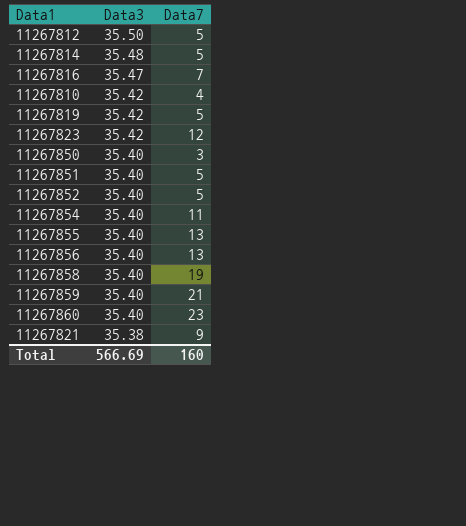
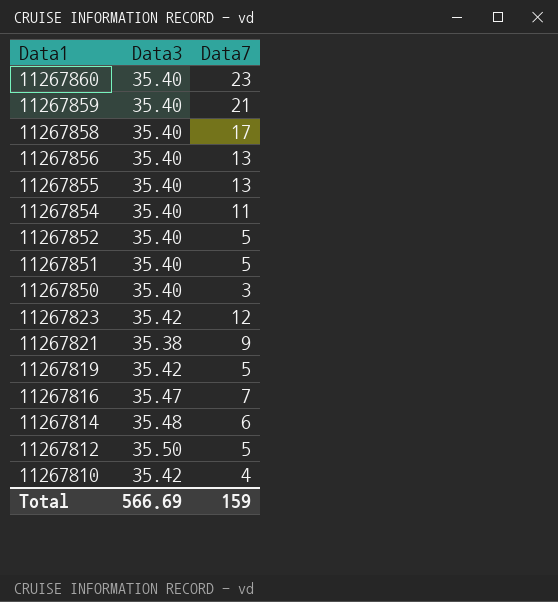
row order: Data3 descending -> Data1 descending
11267858 | Data7: 19 -> 17
11267814 | Data7: 5 -> 6
Total | Data7: 160 -> 159

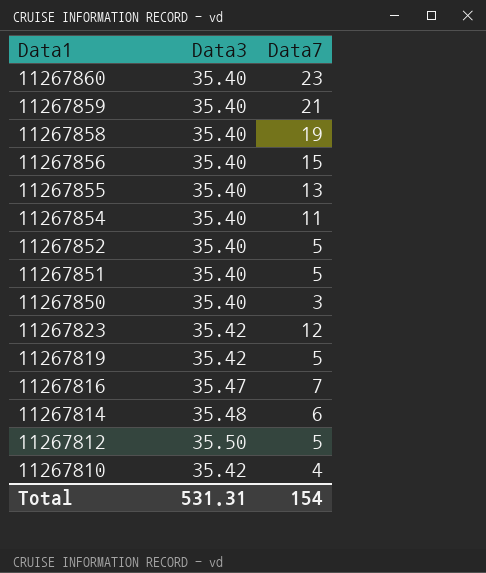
row 11267821: 35.38 | 9 -> none
11267858 | Data7: 17 -> 19
11267856 | Data7: 13 -> 15
Total | Data3: 566.69 -> 531.31
Total | Data7: 159 -> 154

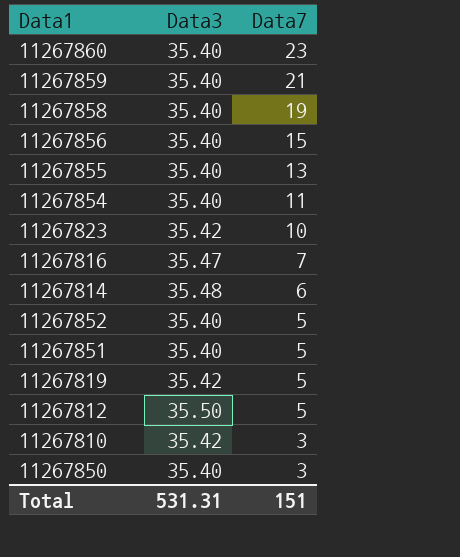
row order: Data1 descending -> Data7 descending
11267823 | Data7: 12 -> 10
11267810 | Data7: 4 -> 3
Total | Data7: 154 -> 151

